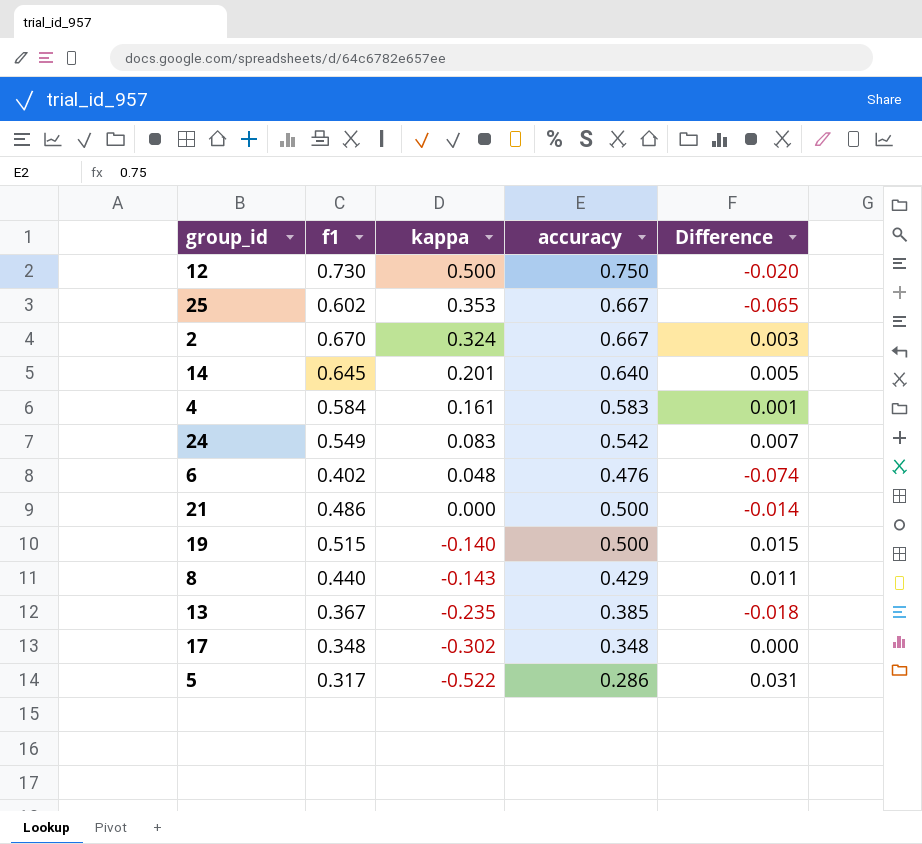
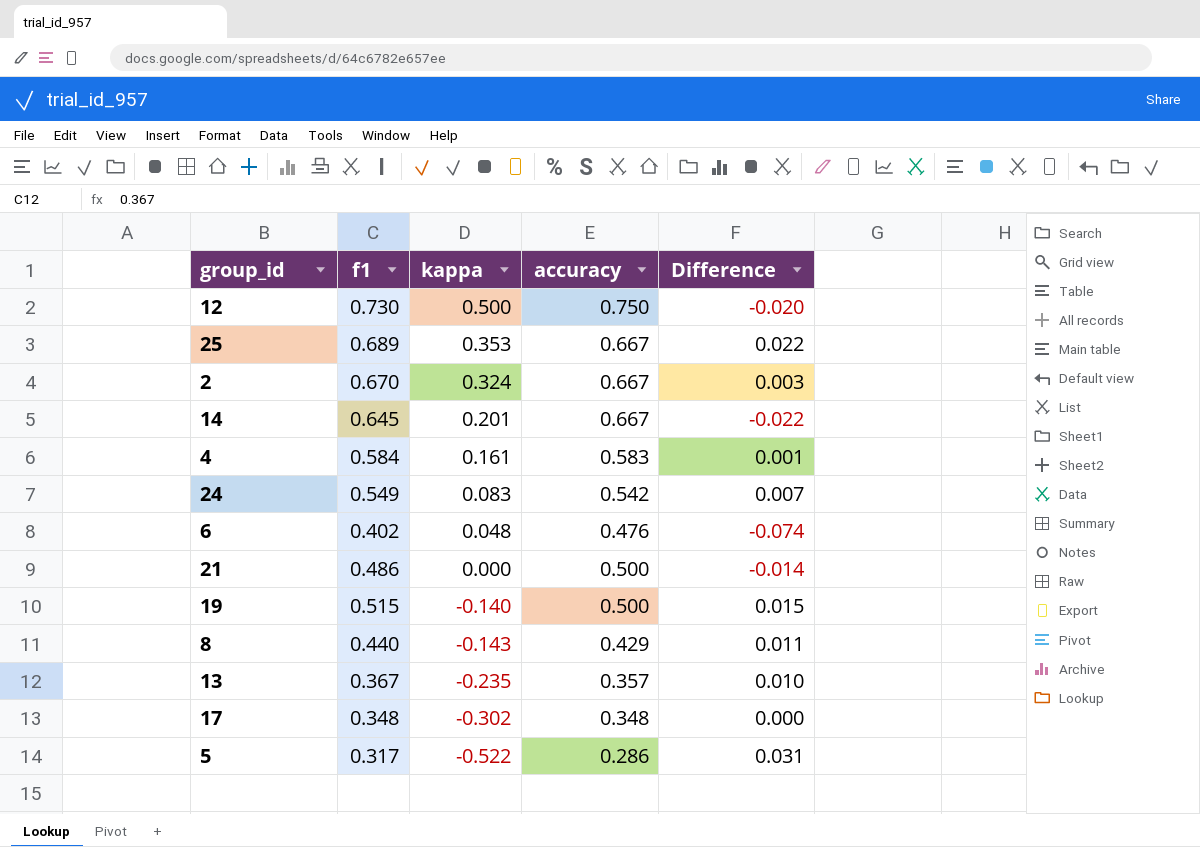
25 | f1: 0.602 -> 0.689
25 | Difference: -0.065 -> 0.022
14 | accuracy: 0.640 -> 0.667
14 | Difference: 0.005 -> -0.022
13 | accuracy: 0.385 -> 0.357
13 | Difference: -0.018 -> 0.010

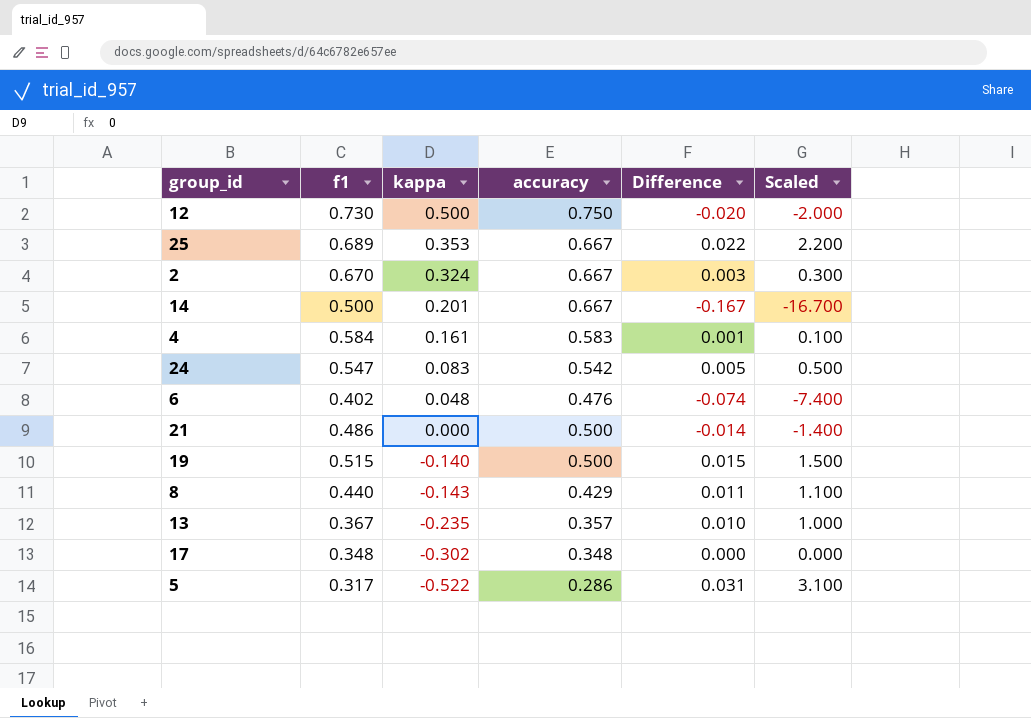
column Scaled | formula: none -> [Difference] * 100
14 | f1: 0.645 -> 0.500
14 | Difference: -0.022 -> -0.167
24 | f1: 0.549 -> 0.547
24 | Difference: 0.007 -> 0.005

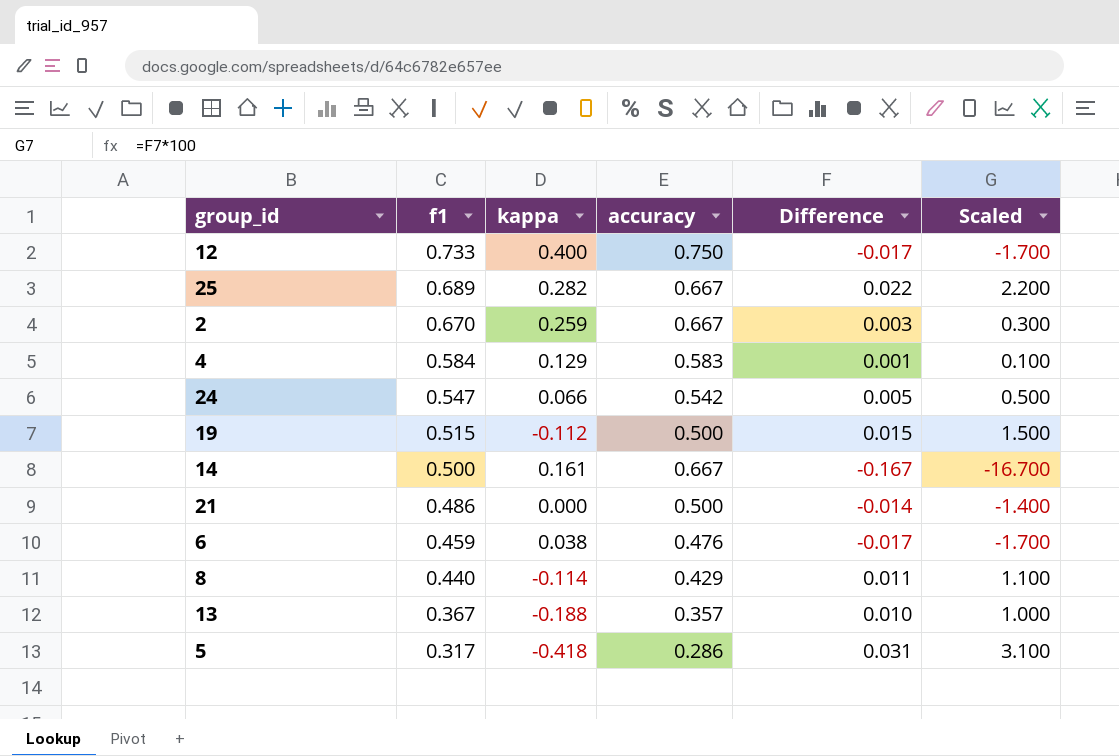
row order: kappa descending -> f1 descending
row 17: 0.348 | -0.302 | 0.348 | 0.000 | 0.000 -> none
12 | f1: 0.730 -> 0.733
12 | kappa: 0.500 -> 0.400
12 | Difference: -0.020 -> -0.017
12 | Scaled: -2.000 -> -1.700
25 | kappa: 0.353 -> 0.282
2 | kappa: 0.324 -> 0.259
4 | kappa: 0.161 -> 0.129
24 | kappa: 0.083 -> 0.066
19 | kappa: -0.140 -> -0.112
14 | kappa: 0.201 -> 0.161
6 | f1: 0.402 -> 0.459
6 | kappa: 0.048 -> 0.038
6 | Difference: -0.074 -> -0.017
6 | Scaled: -7.400 -> -1.700
8 | kappa: -0.143 -> -0.114
13 | kappa: -0.235 -> -0.188
5 | kappa: -0.522 -> -0.418

